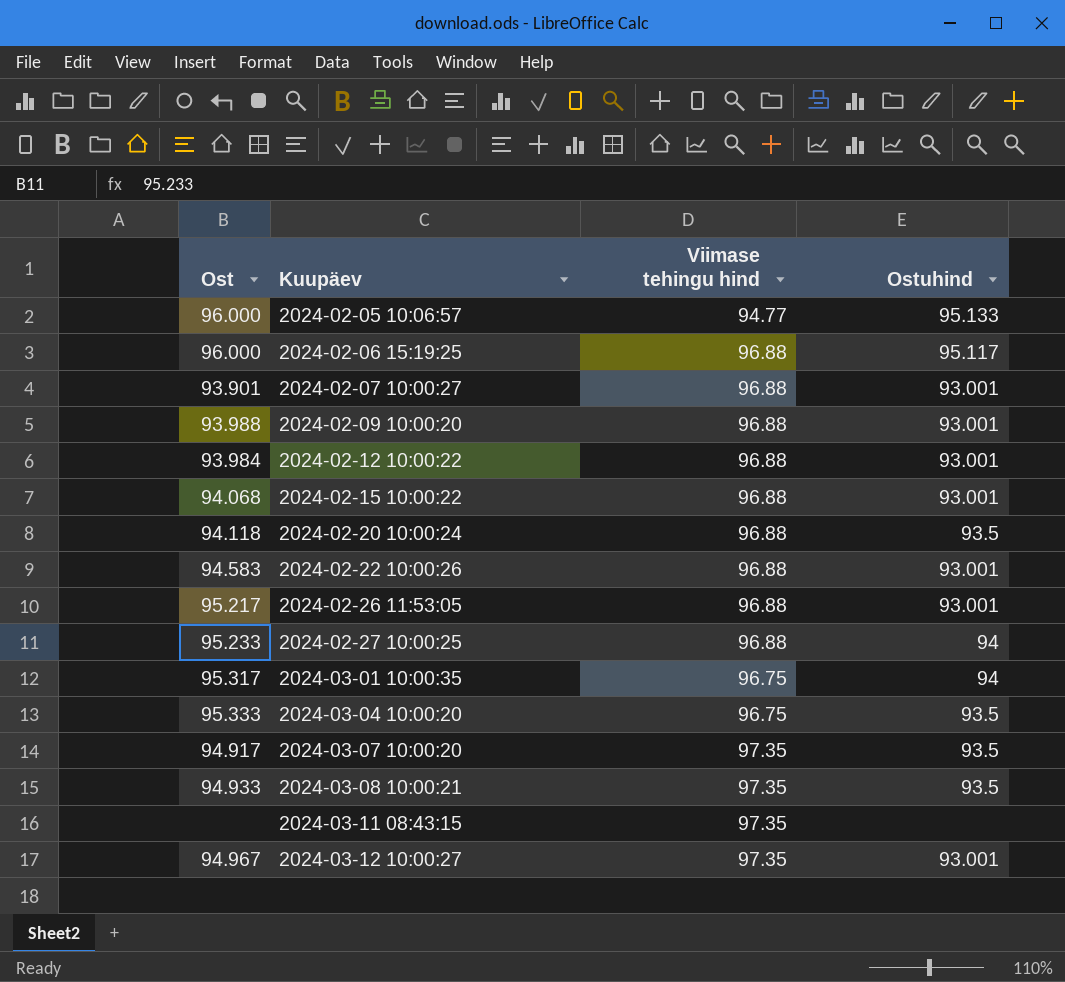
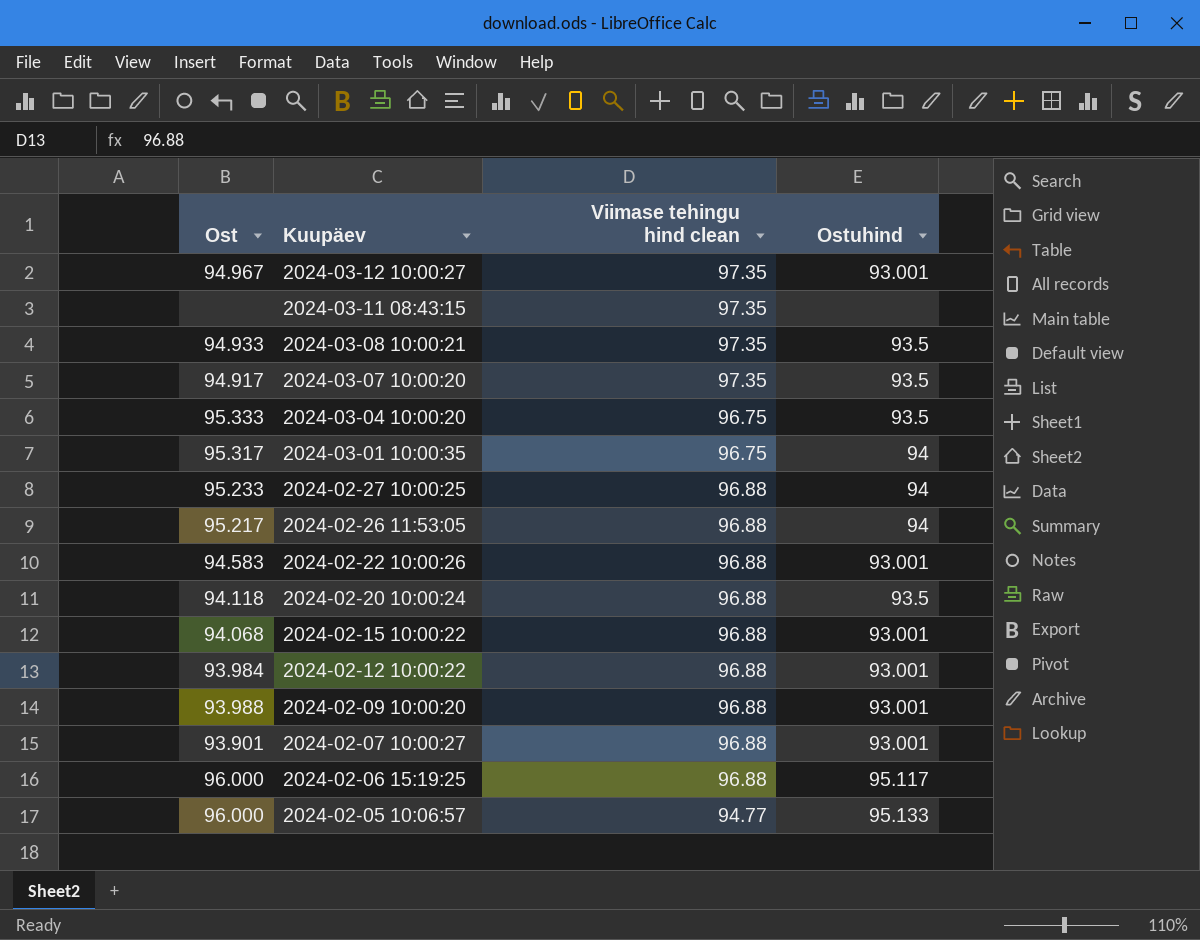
row order: Kuupäev ascending -> Kuupäev descending
column name: Viimase tehingu hind -> Viimase tehingu hind clean
2024-02-26 11:53:05 | Ostuhind: 93.001 -> 94

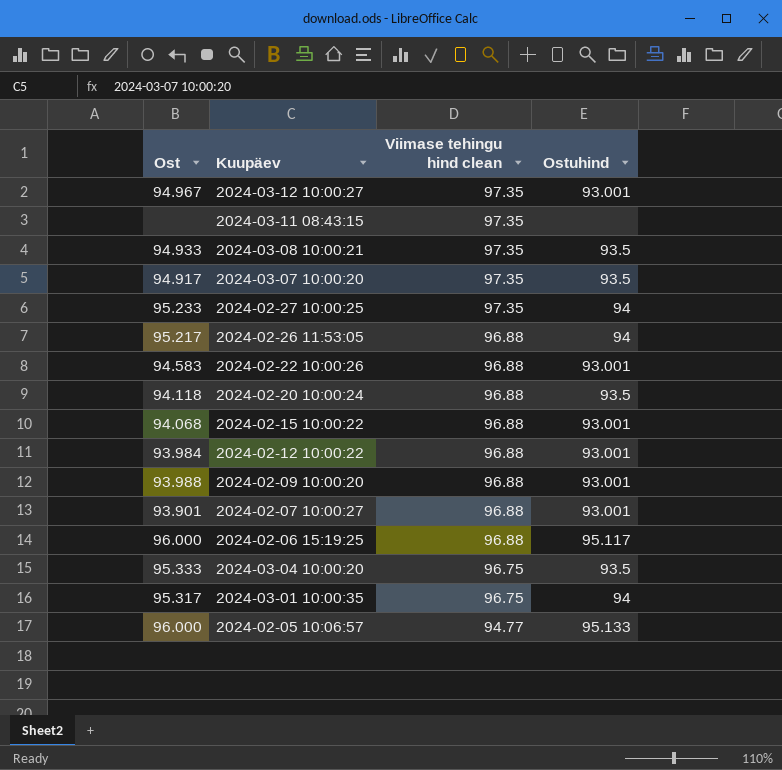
row order: Kuupäev descending -> Viimase tehingu hind clean descending
2024-02-27 10:00:25 | Viimase tehingu hind clean: 96.88 -> 97.35

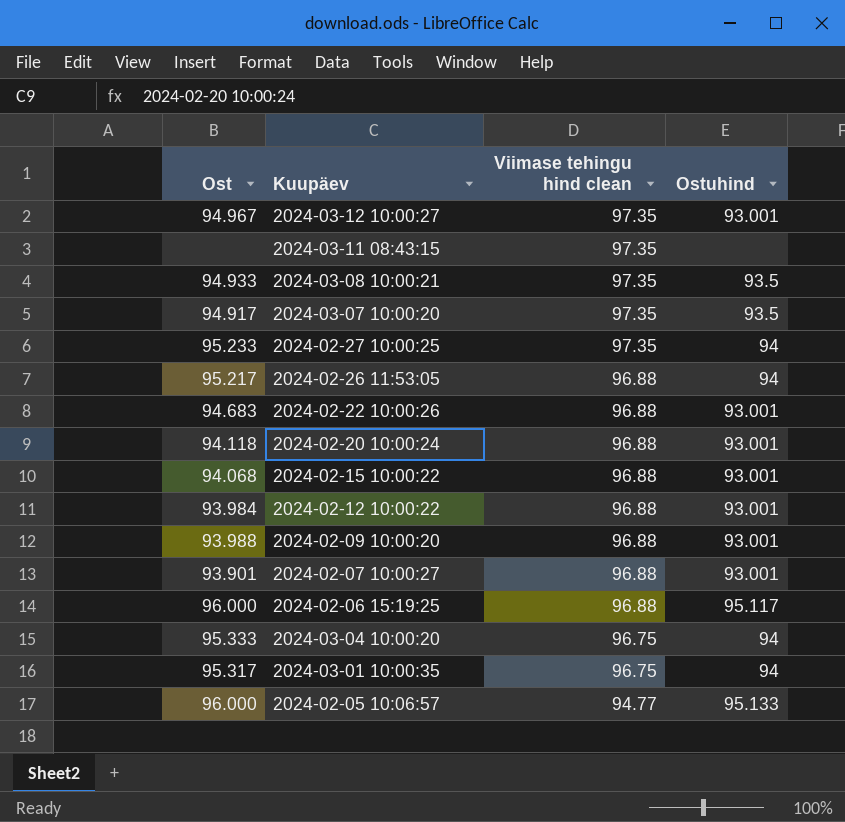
2024-02-22 10:00:26 | Ost: 94.583 -> 94.683
2024-02-20 10:00:24 | Ostuhind: 93.5 -> 93.001
2024-03-04 10:00:20 | Ostuhind: 93.5 -> 94

